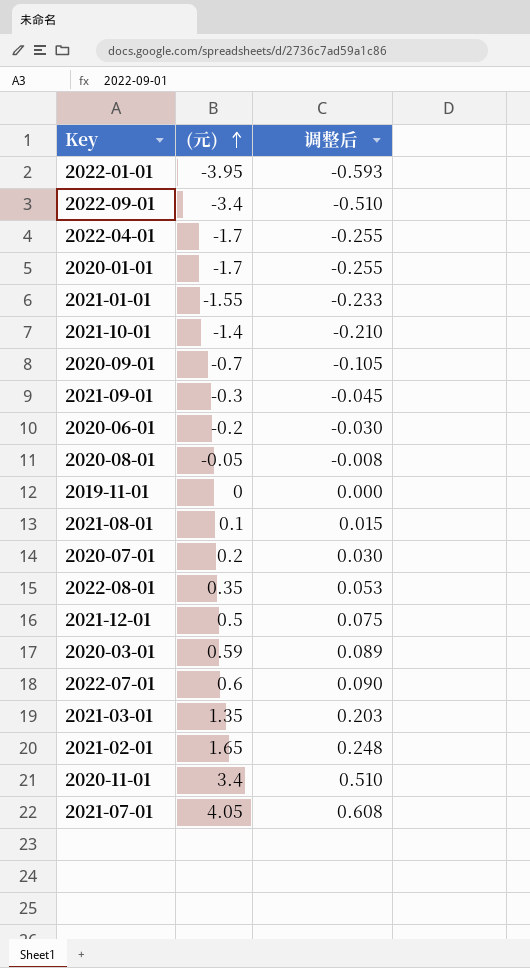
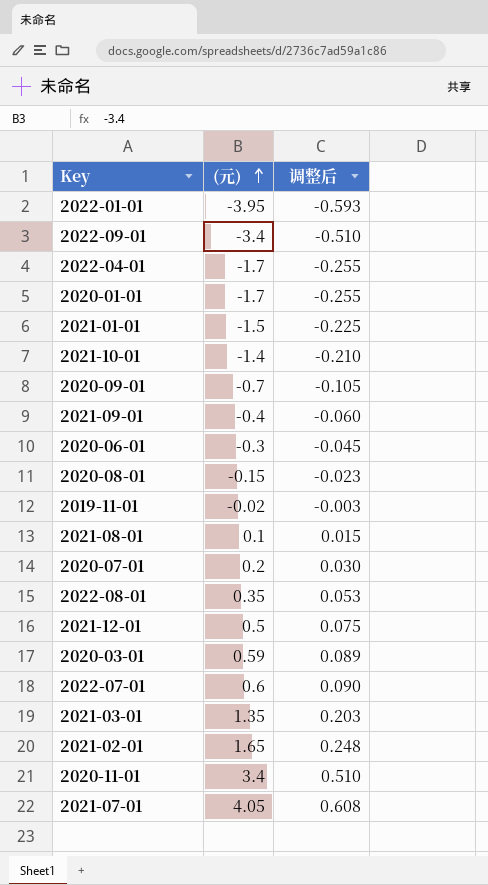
2021-01-01 | (元): -1.55 -> -1.5
2021-01-01 | 调整后: -0.233 -> -0.225
2021-09-01 | (元): -0.3 -> -0.4
2021-09-01 | 调整后: -0.045 -> -0.060
2020-06-01 | (元): -0.2 -> -0.3
2020-06-01 | 调整后: -0.030 -> -0.045
2020-08-01 | (元): -0.05 -> -0.15
2020-08-01 | 调整后: -0.008 -> -0.023
2019-11-01 | (元): 0 -> -0.02
2019-11-01 | 调整后: 0.000 -> -0.003

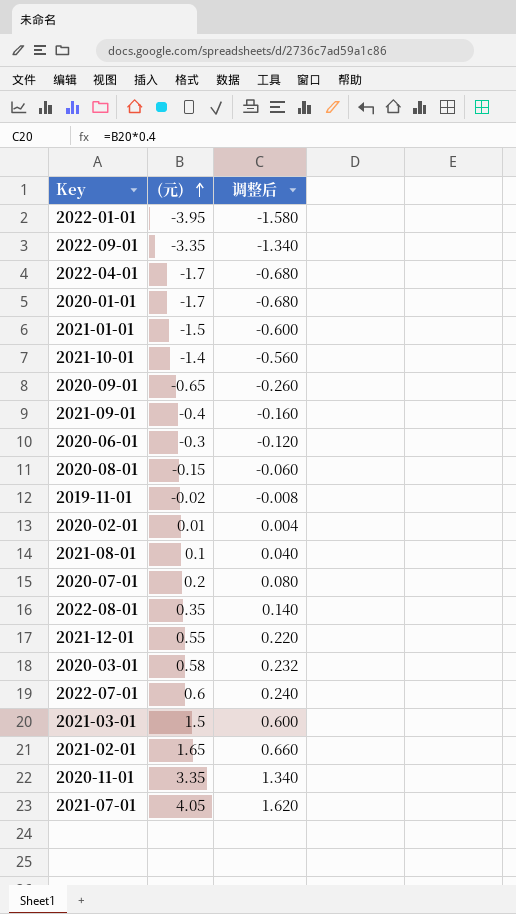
column 调整后 | formula: [(元)] * 0.15 -> [(元)] * 0.4
2022-09-01 | (元): -3.4 -> -3.35
2020-09-01 | (元): -0.7 -> -0.65
row 2020-02-01: none -> 0.01 | 0.004
2021-12-01 | (元): 0.5 -> 0.55
2020-03-01 | (元): 0.59 -> 0.58
2021-03-01 | (元): 1.35 -> 1.5
2020-11-01 | (元): 3.4 -> 3.35

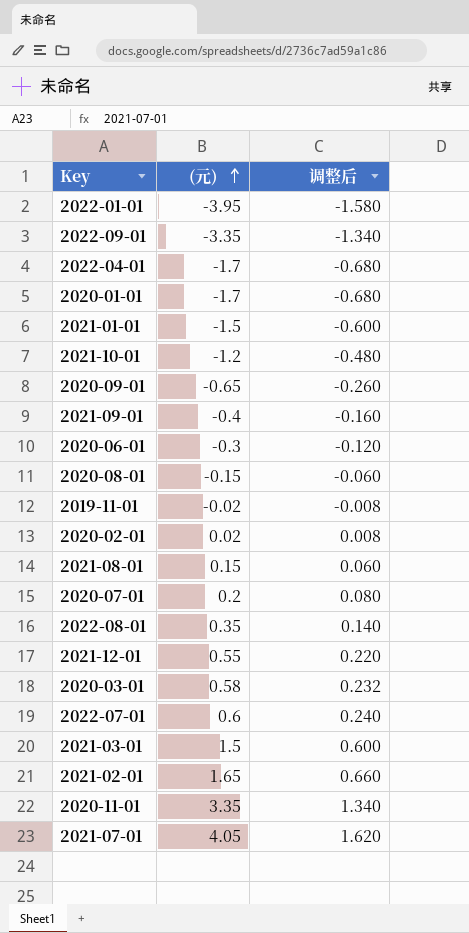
2021-10-01 | (元): -1.4 -> -1.2
2021-10-01 | 调整后: -0.560 -> -0.480
2020-02-01 | (元): 0.01 -> 0.02
2020-02-01 | 调整后: 0.004 -> 0.008
2021-08-01 | (元): 0.1 -> 0.15
2021-08-01 | 调整后: 0.040 -> 0.060

